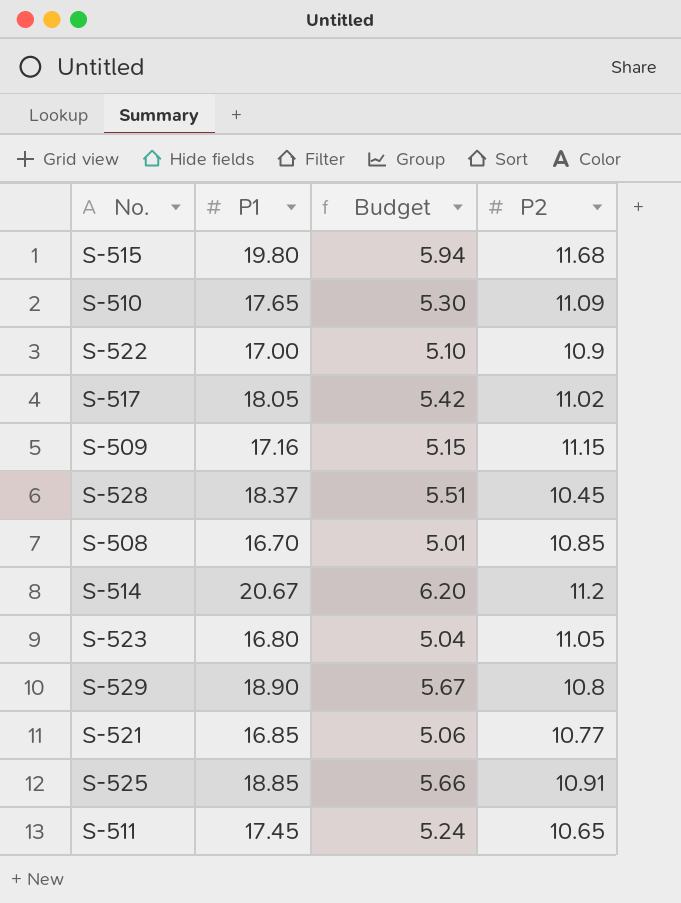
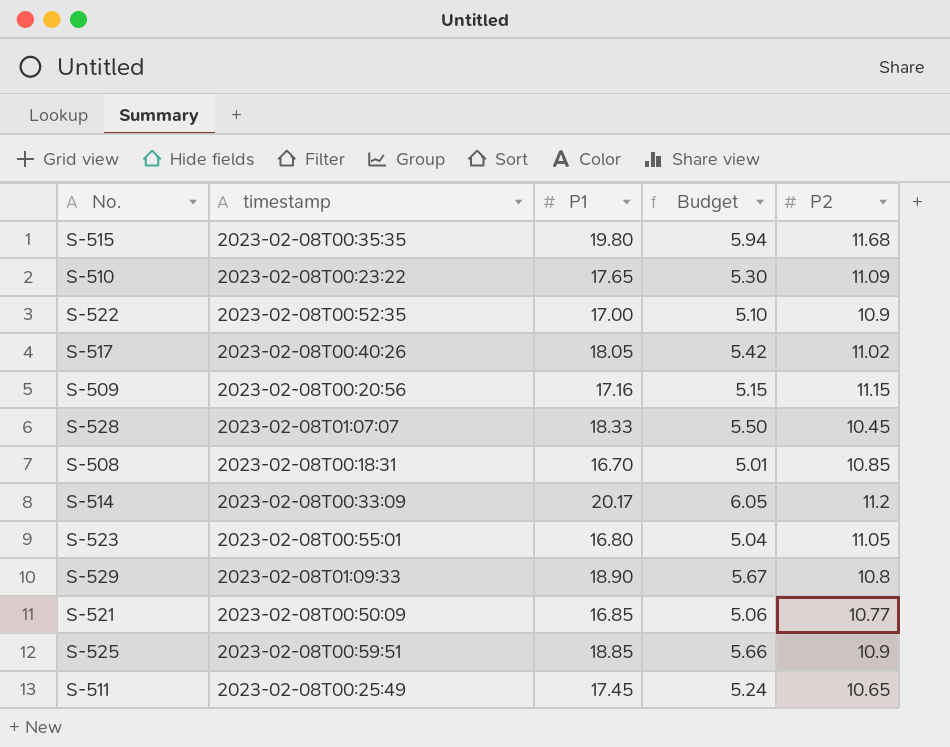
column timestamp | position: none -> 2
S-528 | P1: 18.37 -> 18.33
S-528 | Budget: 5.51 -> 5.50
S-514 | P1: 20.67 -> 20.17
S-514 | Budget: 6.20 -> 6.05
S-525 | P2: 10.91 -> 10.9

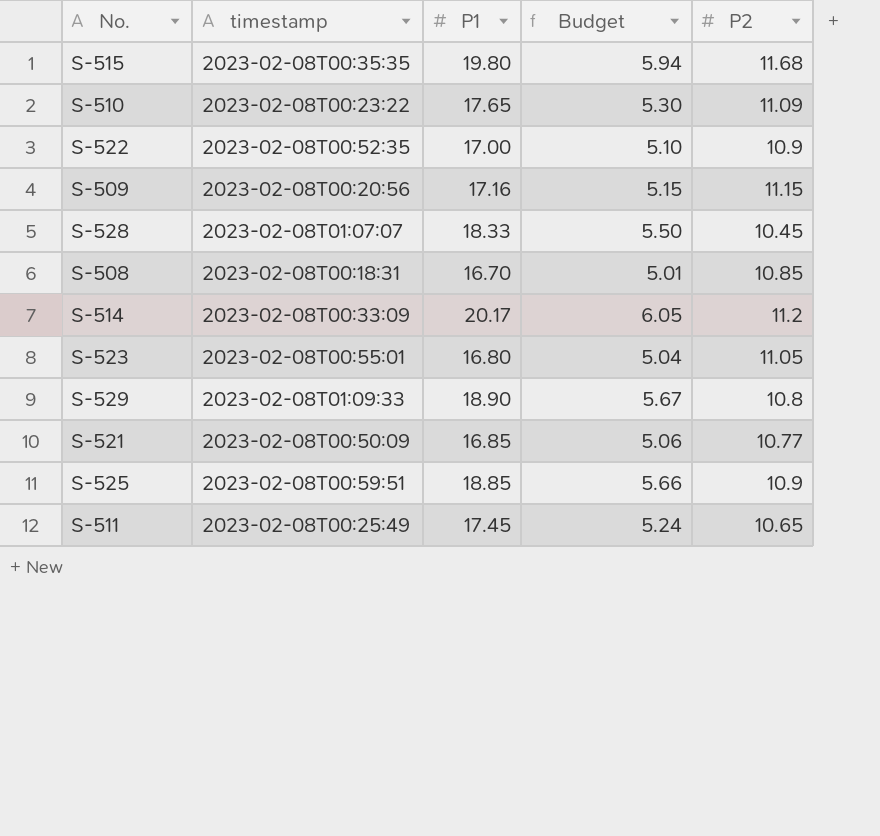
row S-517: 2023-02-08T00:40:26 | 18.05 | 5.42 | 11.02 -> none

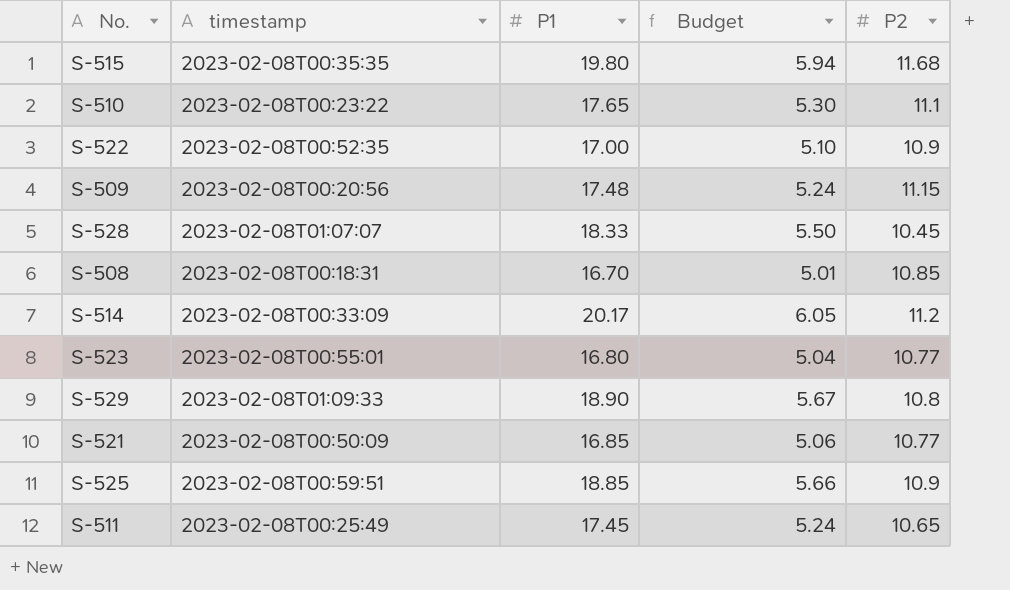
S-510 | P2: 11.09 -> 11.1
S-509 | P1: 17.16 -> 17.48
S-509 | Budget: 5.15 -> 5.24
S-523 | P2: 11.05 -> 10.77

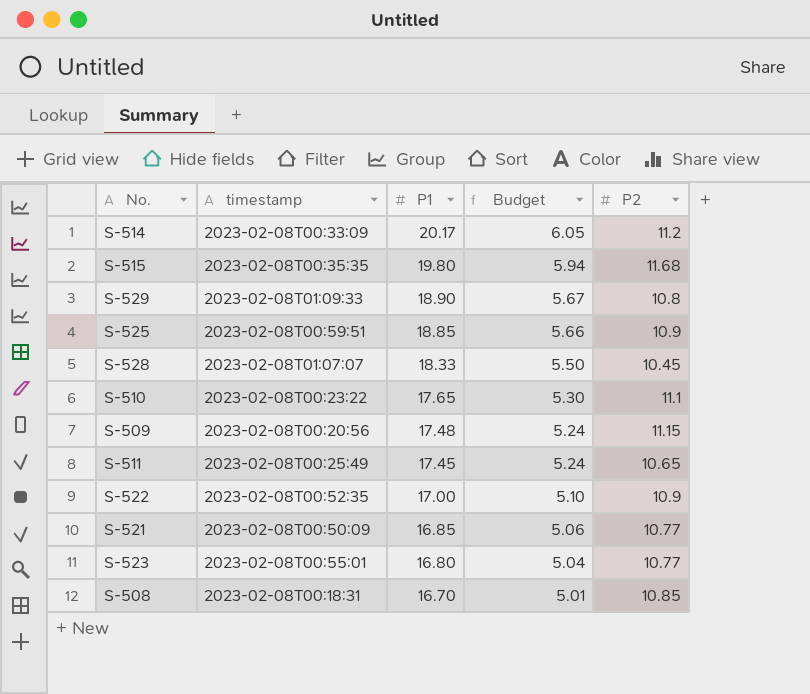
row order: none -> P1 descending

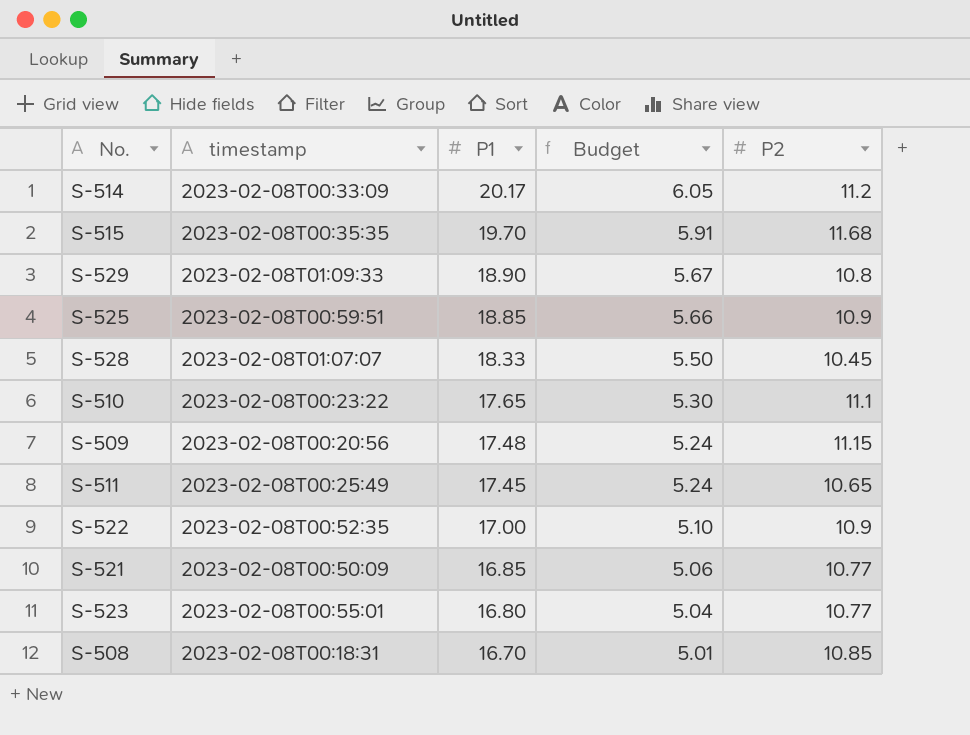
S-515 | P1: 19.80 -> 19.70
S-515 | Budget: 5.94 -> 5.91

